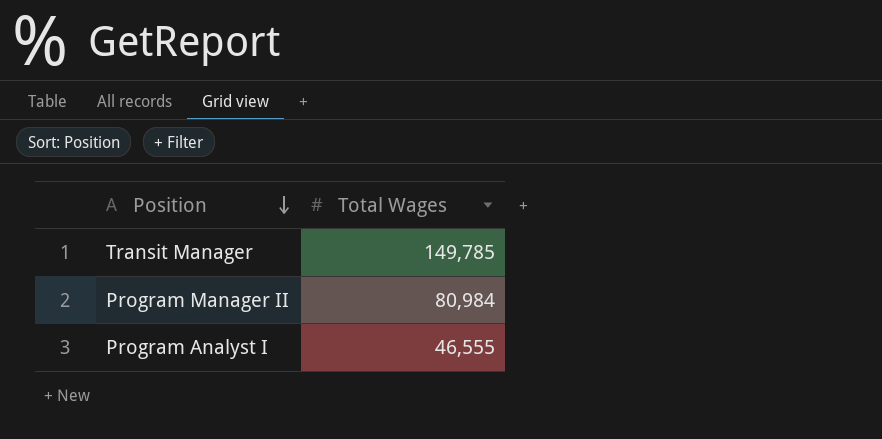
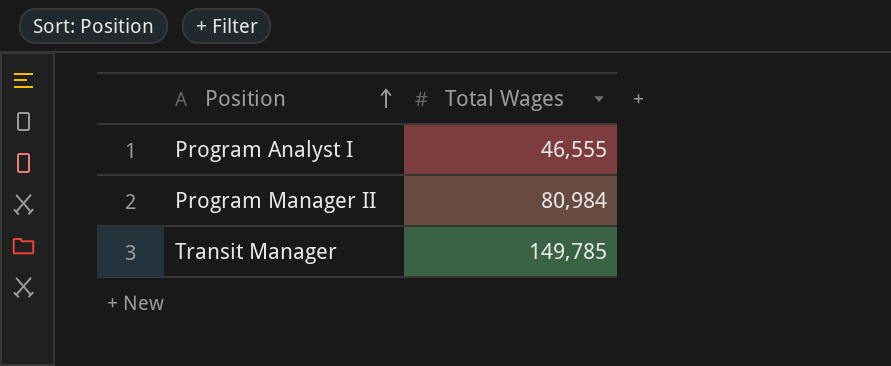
row order: Position descending -> Position ascending

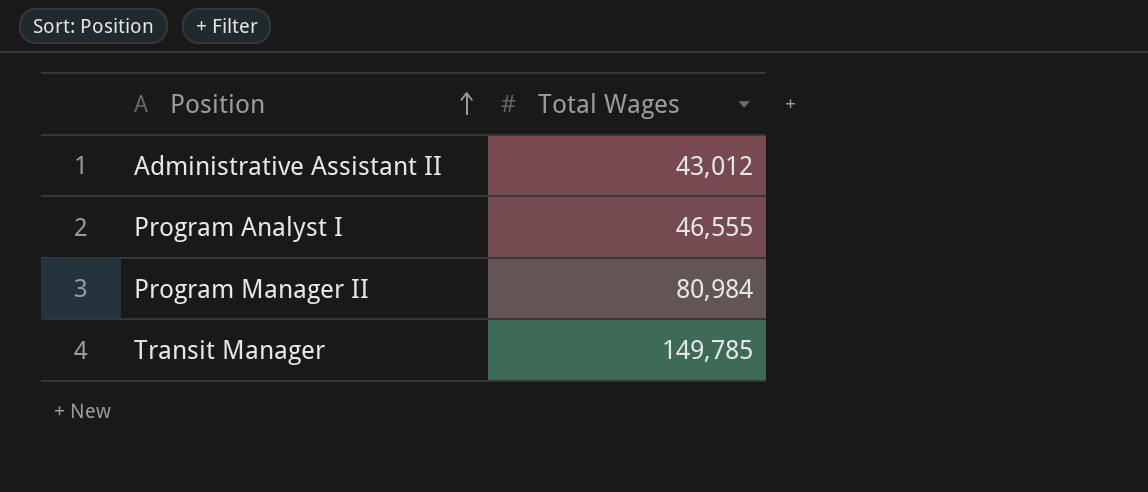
row Administrative Assistant II: none -> 43,012

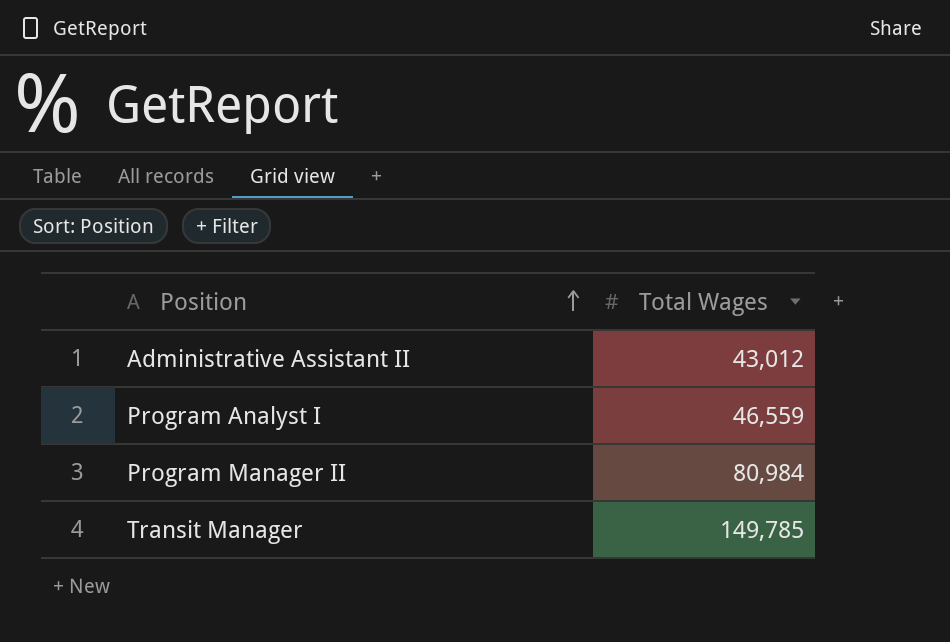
Program Analyst I | Total Wages: 46,555 -> 46,559

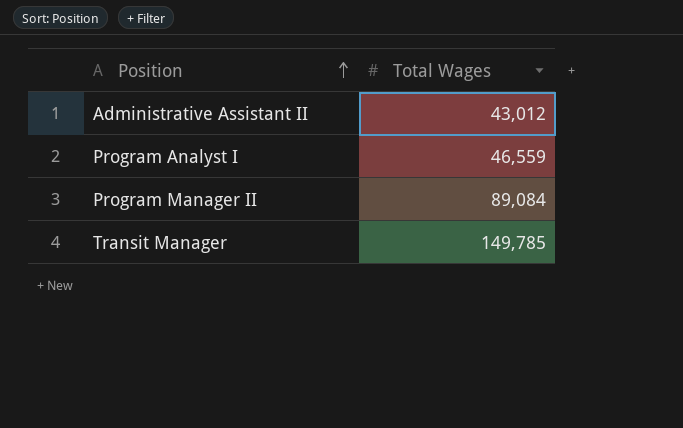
Program Manager II | Total Wages: 80,984 -> 89,084

